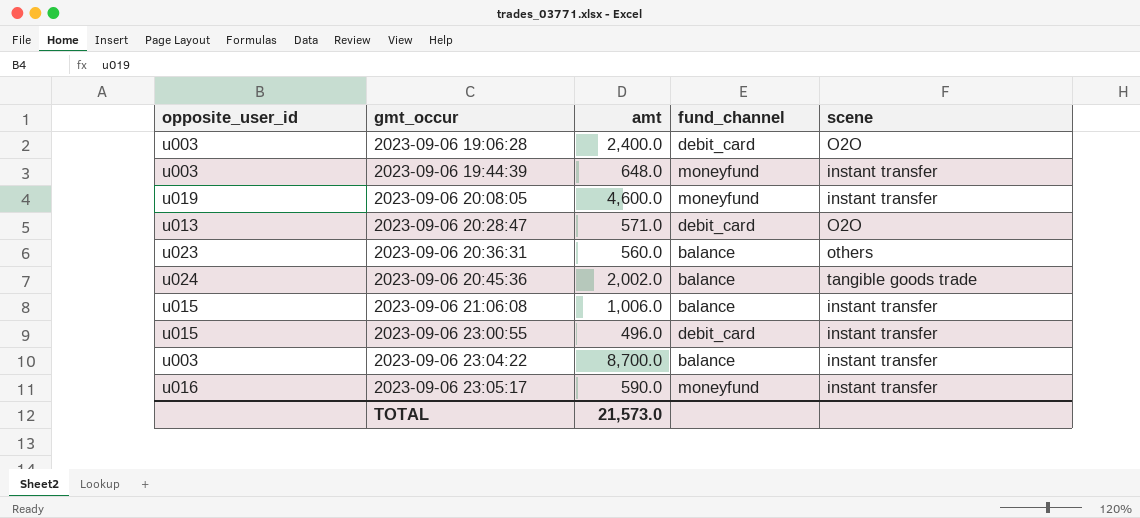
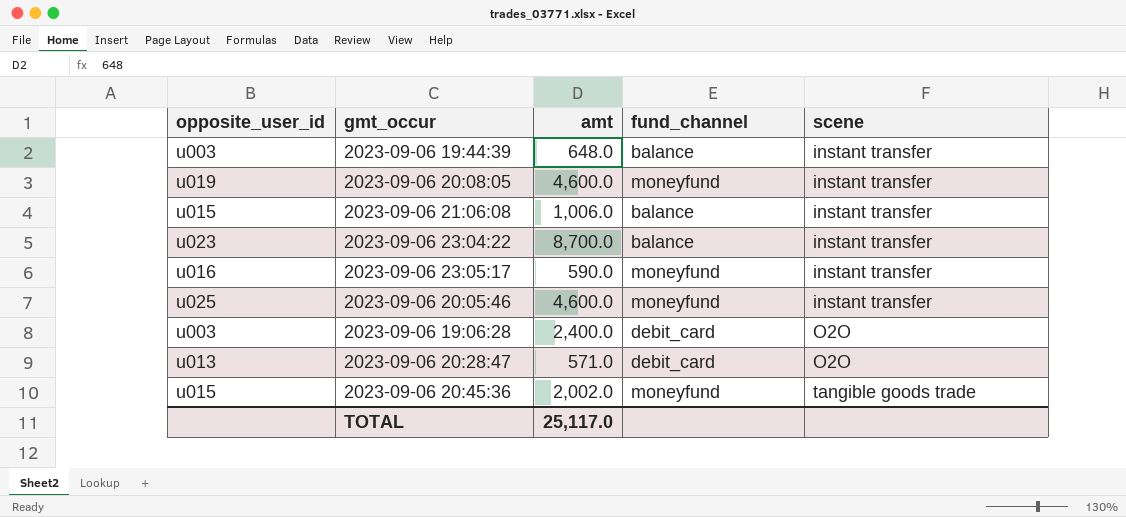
row order: gmt_occur ascending -> scene ascending
row 2023-09-06 20:36:31: u023 | 560.0 | balance | others -> none
row 2023-09-06 23:00:55: u015 | 496.0 | debit_card | instant transfer -> none
2023-09-06 19:44:39 | fund_channel: moneyfund -> balance
2023-09-06 23:04:22 | opposite_user_id: u003 -> u023
row 2023-09-06 20:05:46: none -> u025 | 4,600.0 | moneyfund | instant transfer
2023-09-06 20:45:36 | opposite_user_id: u024 -> u015
2023-09-06 20:45:36 | fund_channel: balance -> moneyfund
TOTAL | amt: 21,573.0 -> 25,117.0

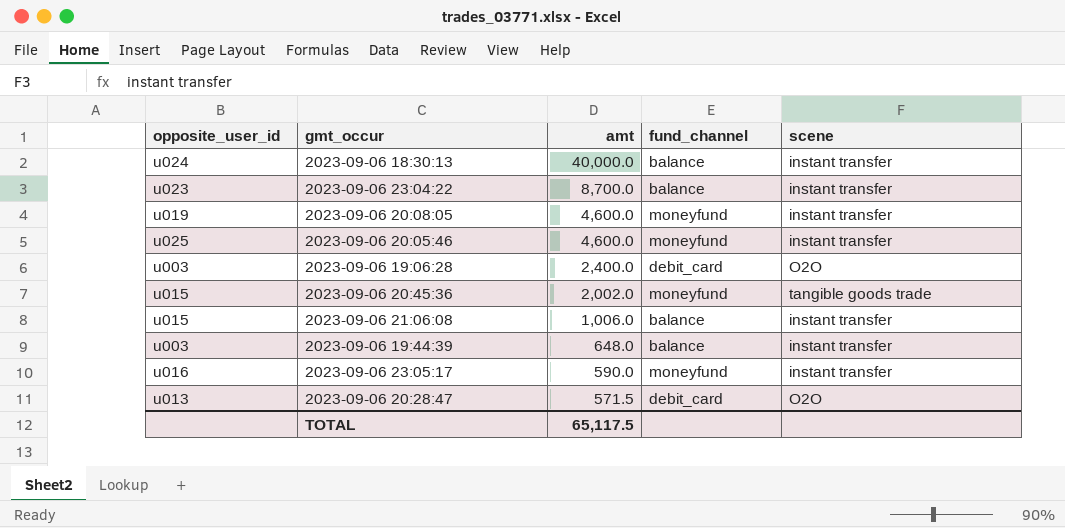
row order: scene ascending -> amt descending
row 2023-09-06 18:30:13: none -> u024 | 40,000.0 | balance | instant transfer
2023-09-06 20:28:47 | amt: 571.0 -> 571.5
TOTAL | amt: 25,117.0 -> 65,117.5

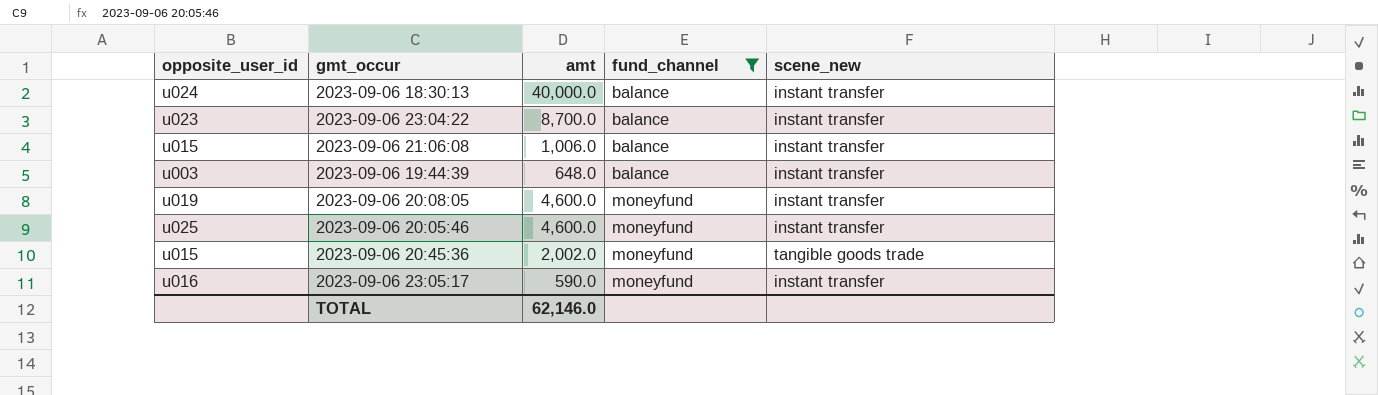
filter: none -> fund_channel != debit_card
row order: amt descending -> fund_channel ascending
column name: scene -> scene_new
TOTAL | amt: 65,117.5 -> 62,146.0

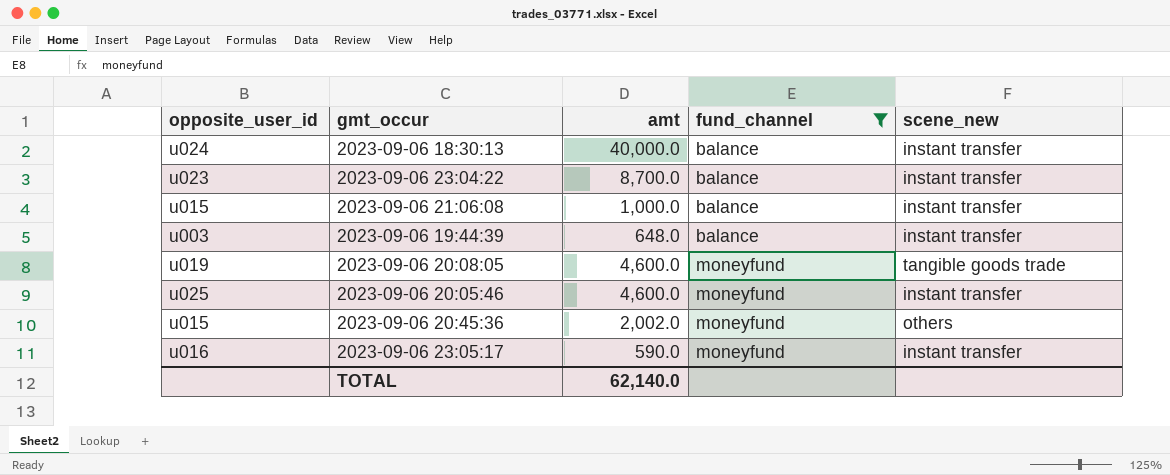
2023-09-06 21:06:08 | amt: 1,006.0 -> 1,000.0
2023-09-06 20:08:05 | scene_new: instant transfer -> tangible goods trade
2023-09-06 20:45:36 | scene_new: tangible goods trade -> others
TOTAL | amt: 62,146.0 -> 62,140.0

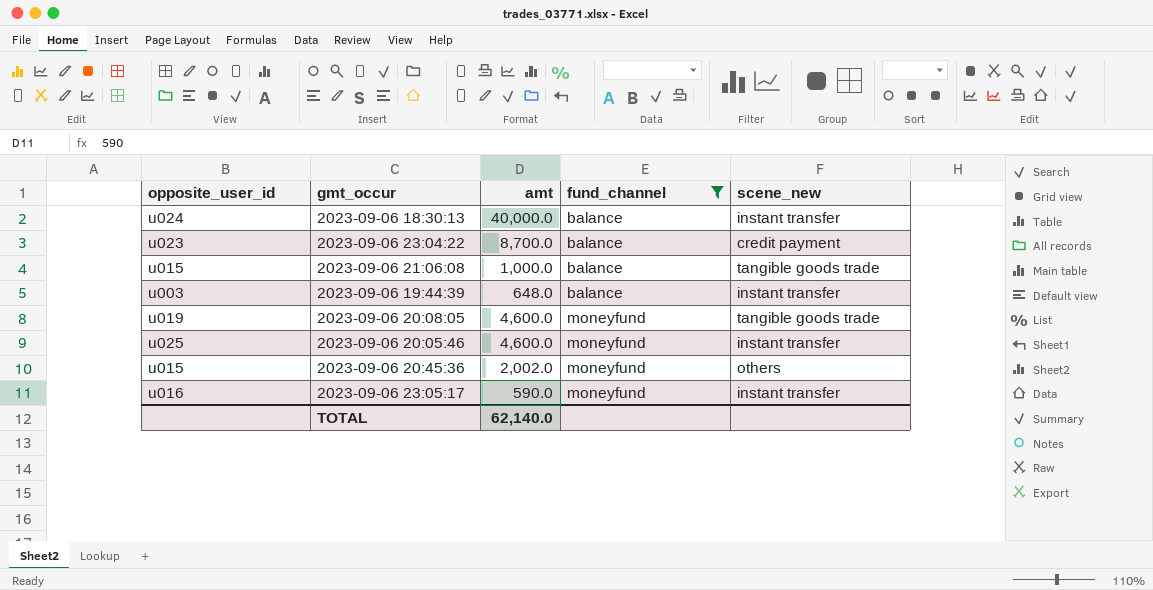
2023-09-06 23:04:22 | scene_new: instant transfer -> credit payment
2023-09-06 21:06:08 | scene_new: instant transfer -> tangible goods trade

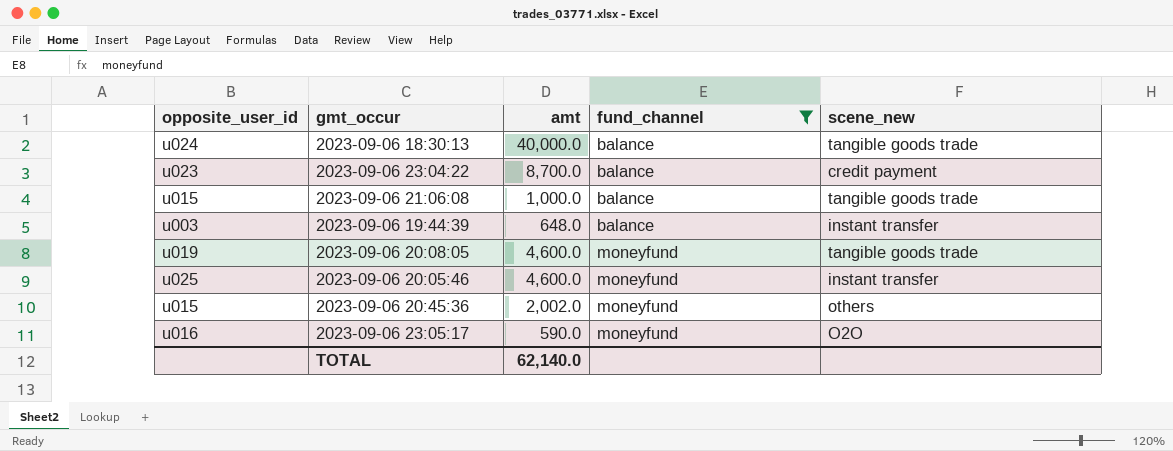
2023-09-06 18:30:13 | scene_new: instant transfer -> tangible goods trade
2023-09-06 23:05:17 | scene_new: instant transfer -> O2O

